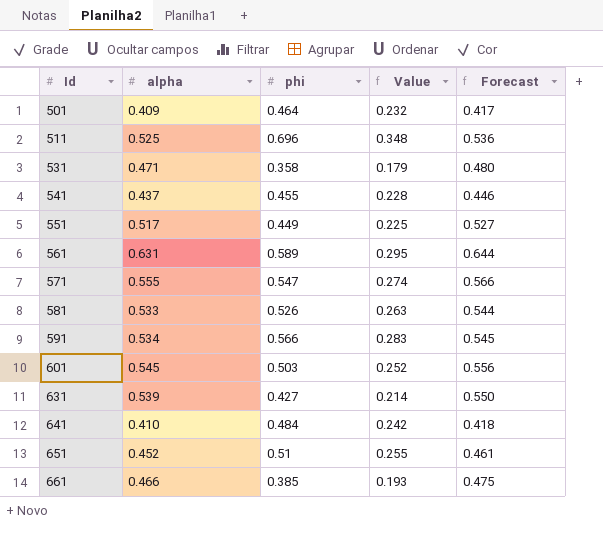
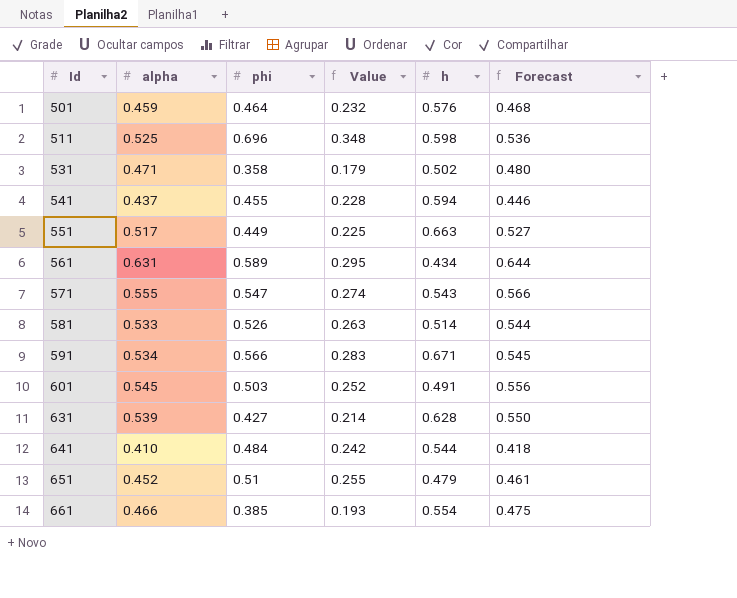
column h | position: none -> 5
501 | alpha: 0.409 -> 0.459
501 | Forecast: 0.417 -> 0.468

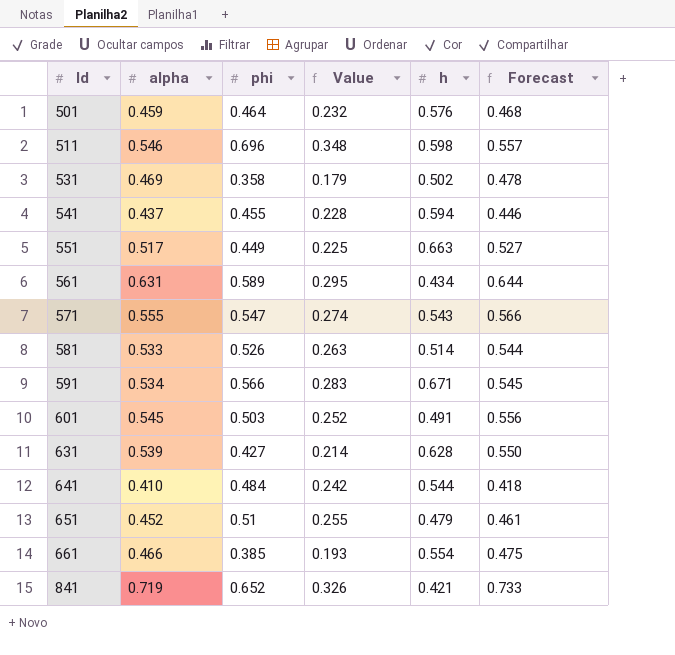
511 | alpha: 0.525 -> 0.546
511 | Forecast: 0.536 -> 0.557
531 | alpha: 0.471 -> 0.469
531 | Forecast: 0.480 -> 0.478
row 841: none -> 0.719 | 0.652 | 0.326 | 0.421 | 0.733

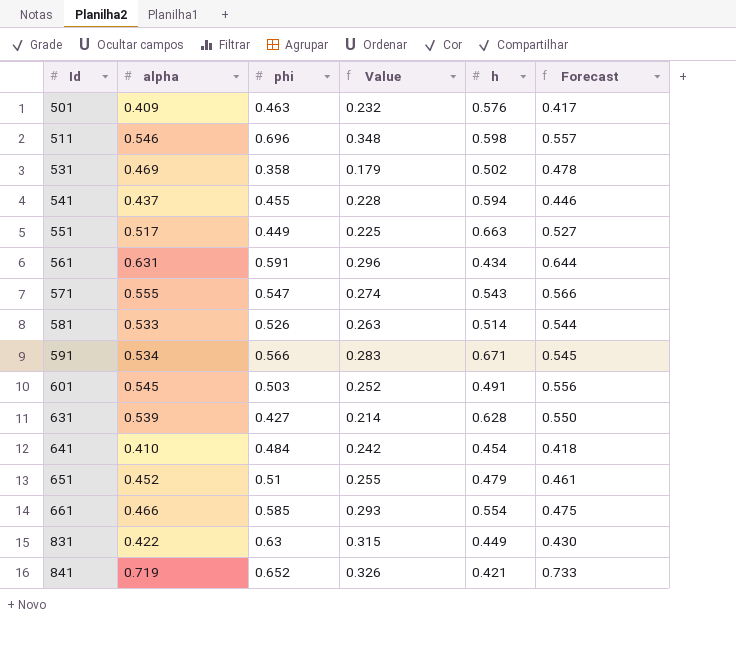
501 | alpha: 0.459 -> 0.409
501 | phi: 0.464 -> 0.463
501 | Forecast: 0.468 -> 0.417
561 | phi: 0.589 -> 0.591
561 | Value: 0.295 -> 0.296
641 | h: 0.544 -> 0.454
661 | phi: 0.385 -> 0.585
661 | Value: 0.193 -> 0.293
row 831: none -> 0.422 | 0.63 | 0.315 | 0.449 | 0.430

